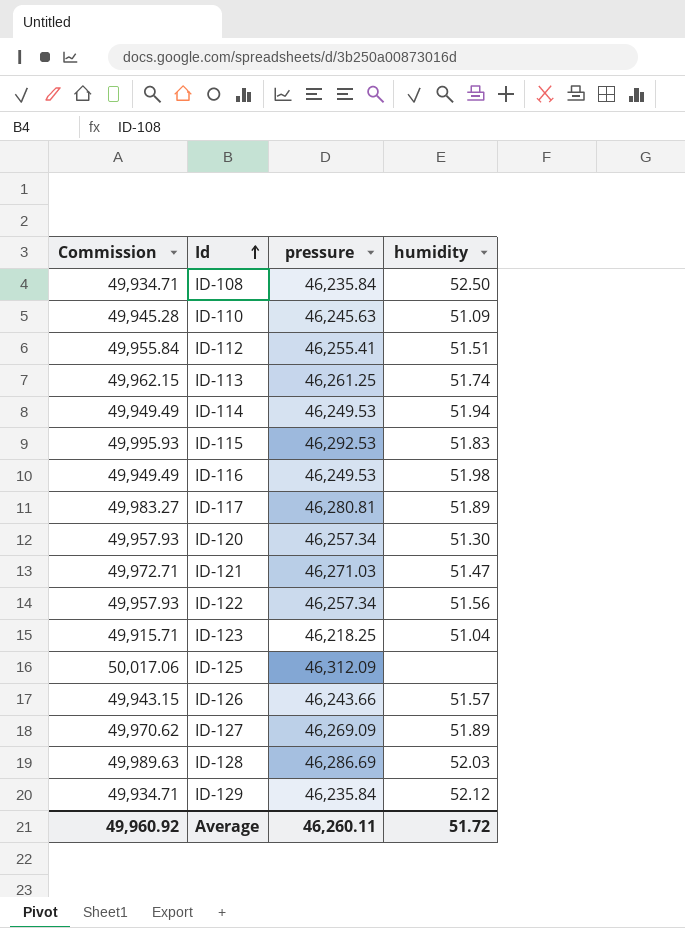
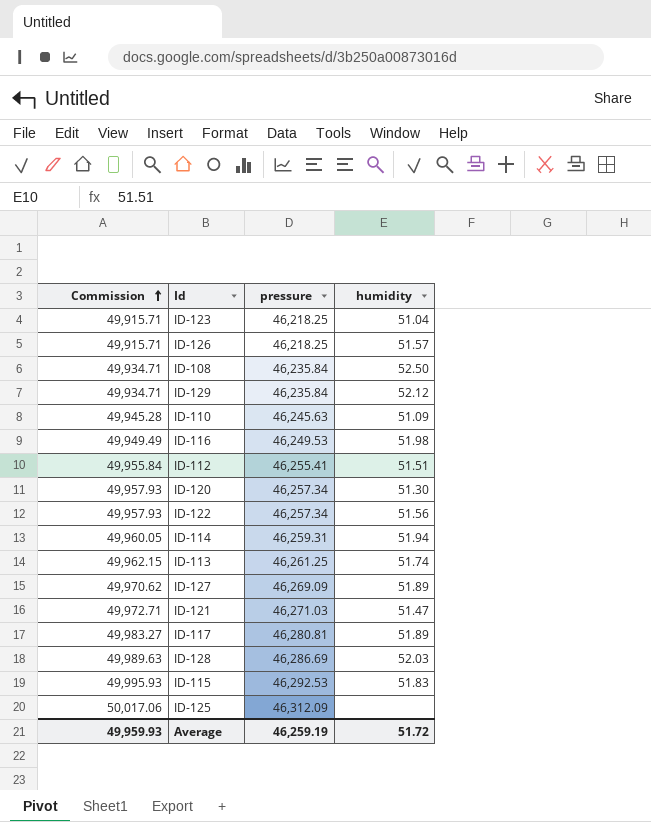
row order: Id ascending -> Commission ascending
ID-126 | Commission: 49,943.15 -> 49,915.71
ID-126 | pressure: 46,243.66 -> 46,218.25
ID-114 | Commission: 49,949.49 -> 49,960.05
ID-114 | pressure: 46,249.53 -> 46,259.31
Average | Commission: 49,960.92 -> 49,959.93
Average | pressure: 46,260.11 -> 46,259.19

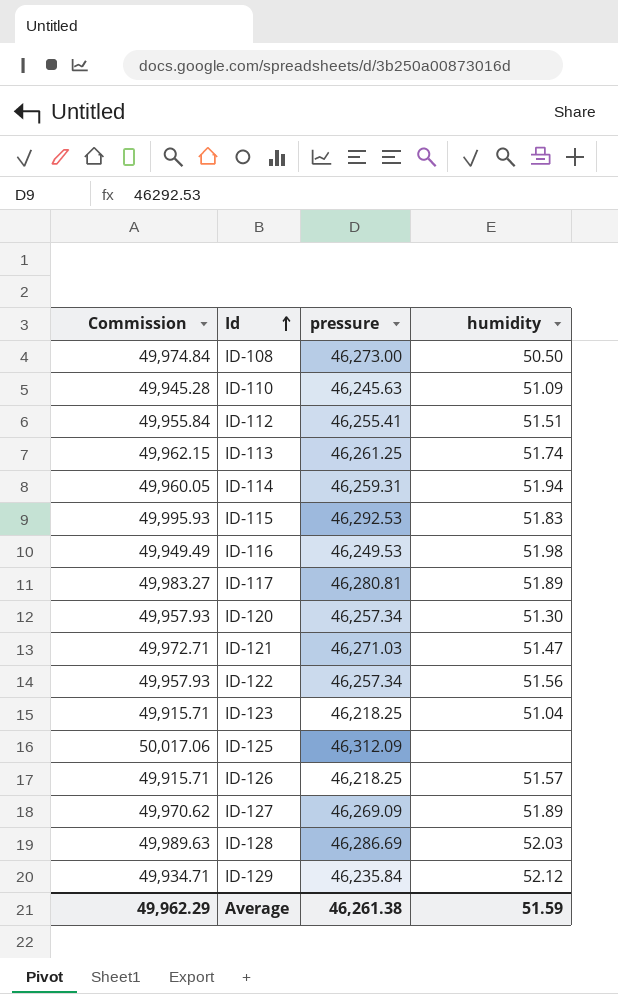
row order: Commission ascending -> Id ascending
ID-108 | Commission: 49,934.71 -> 49,974.84
ID-108 | pressure: 46,235.84 -> 46,273.00
ID-108 | humidity: 52.50 -> 50.50
Average | Commission: 49,959.93 -> 49,962.29
Average | pressure: 46,259.19 -> 46,261.38
Average | humidity: 51.72 -> 51.59

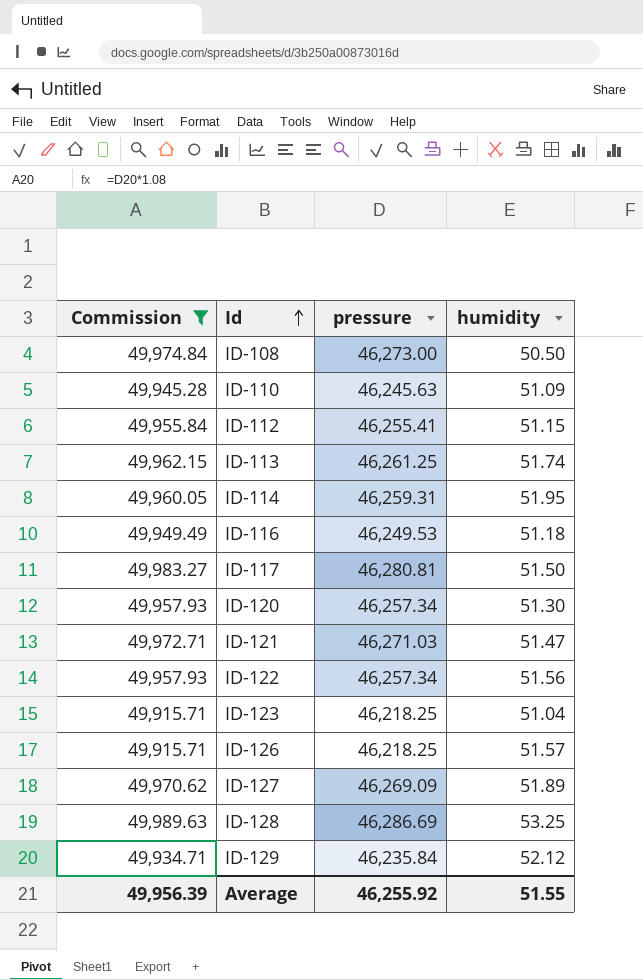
filter: none -> Commission <= 49,989.63
ID-112 | humidity: 51.51 -> 51.15
ID-114 | humidity: 51.94 -> 51.95
ID-116 | humidity: 51.98 -> 51.18
ID-117 | humidity: 51.89 -> 51.50
ID-128 | humidity: 52.03 -> 53.25
Average | Commission: 49,962.29 -> 49,956.39
Average | pressure: 46,261.38 -> 46,255.92
Average | humidity: 51.59 -> 51.55

